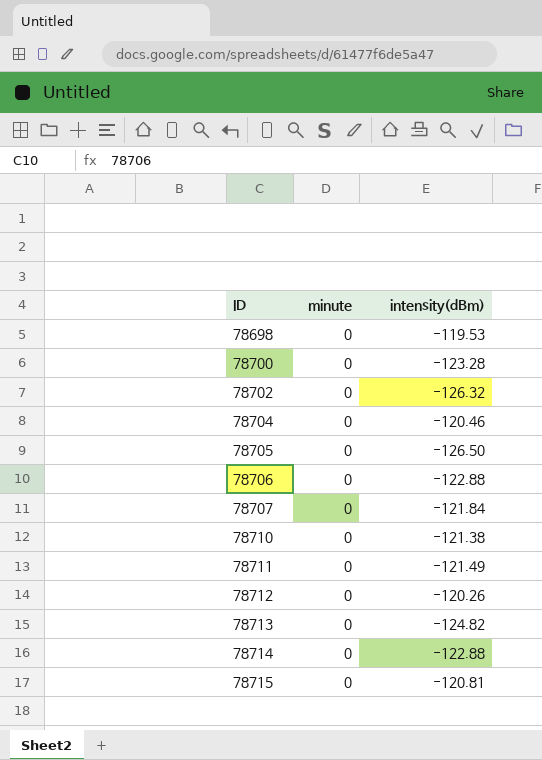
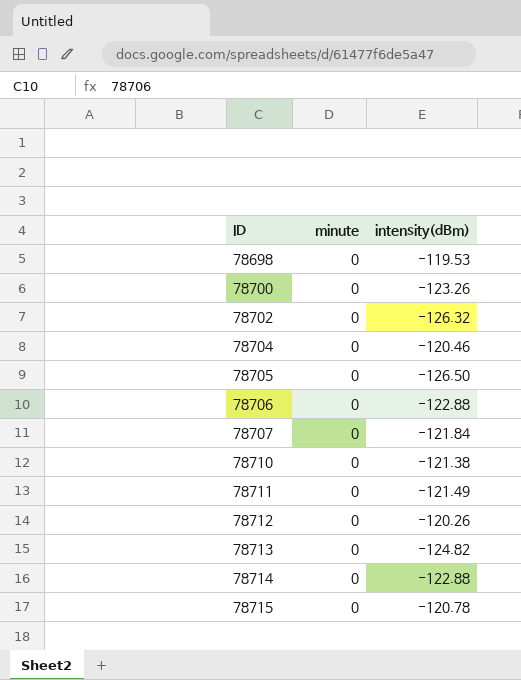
78700 | intensity(dBm): -123.28 -> -123.26
78715 | intensity(dBm): -120.81 -> -120.78

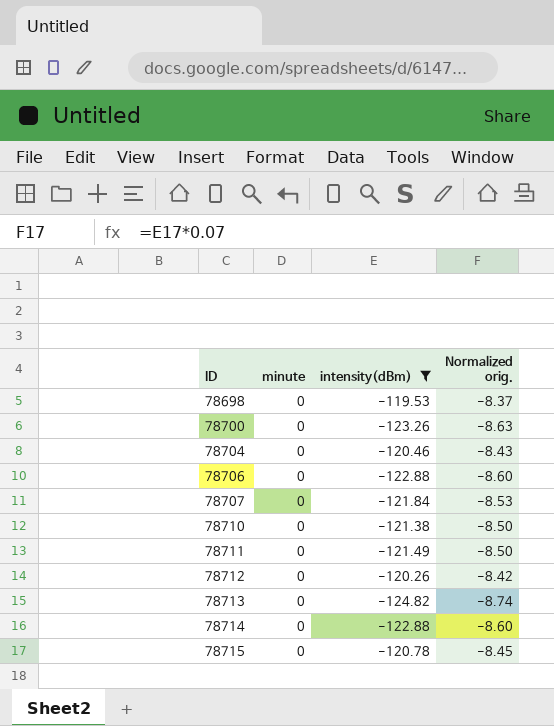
filter: none -> intensity(dBm) >= -124.82
column Normalized orig. | formula: none -> [intensity(dBm)] * 0.07

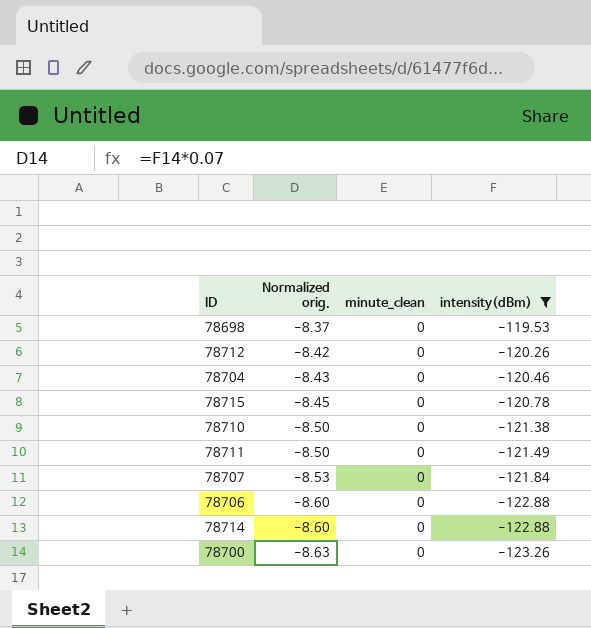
row order: ID ascending -> Normalized orig. descending
column Normalized orig. | position: 4 -> 2
column name: minute -> minute_clean
row 78713: 0 | -124.82 | -8.74 -> none

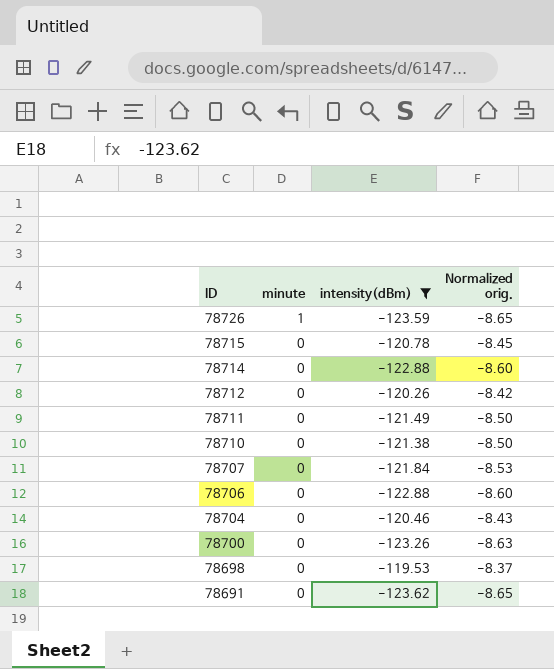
row order: Normalized orig. descending -> ID descending
column name: minute_clean -> minute
column Normalized orig. | position: 2 -> 4
row 78726: none -> 1 | -123.59 | -8.65
row 78691: none -> 0 | -123.62 | -8.65

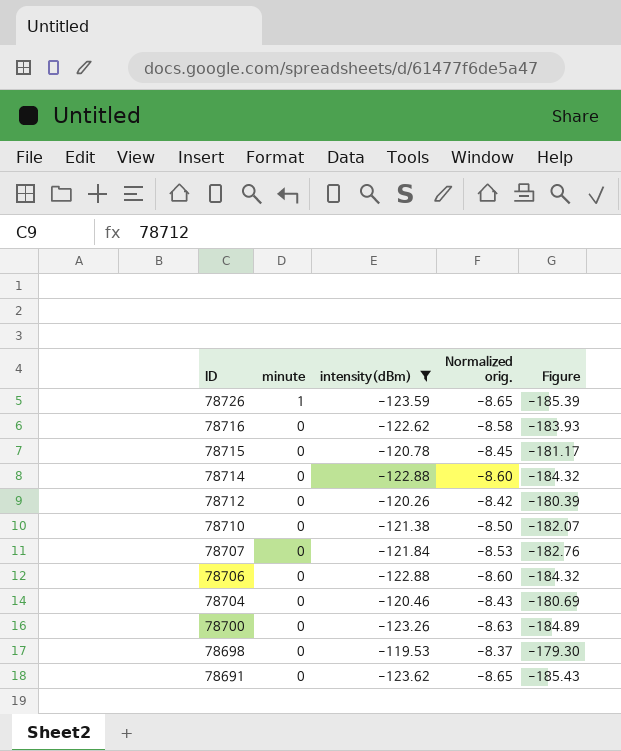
column Figure | formula: none -> [intensity(dBm)] * 1.5
row 78711: 0 | -121.49 | -8.50 -> none
row 78716: none -> 0 | -122.62 | -8.58 | -183.93

